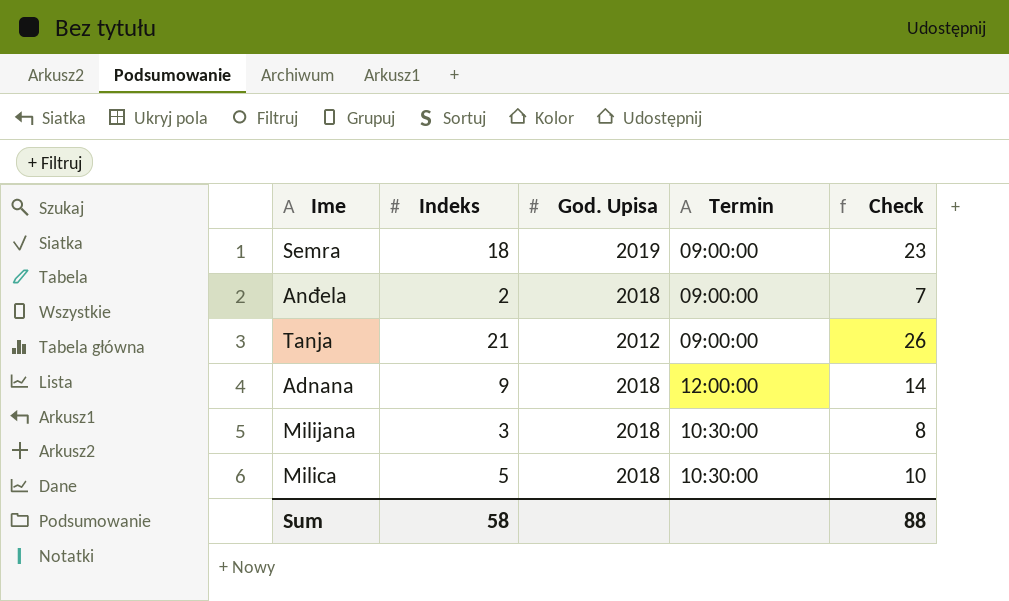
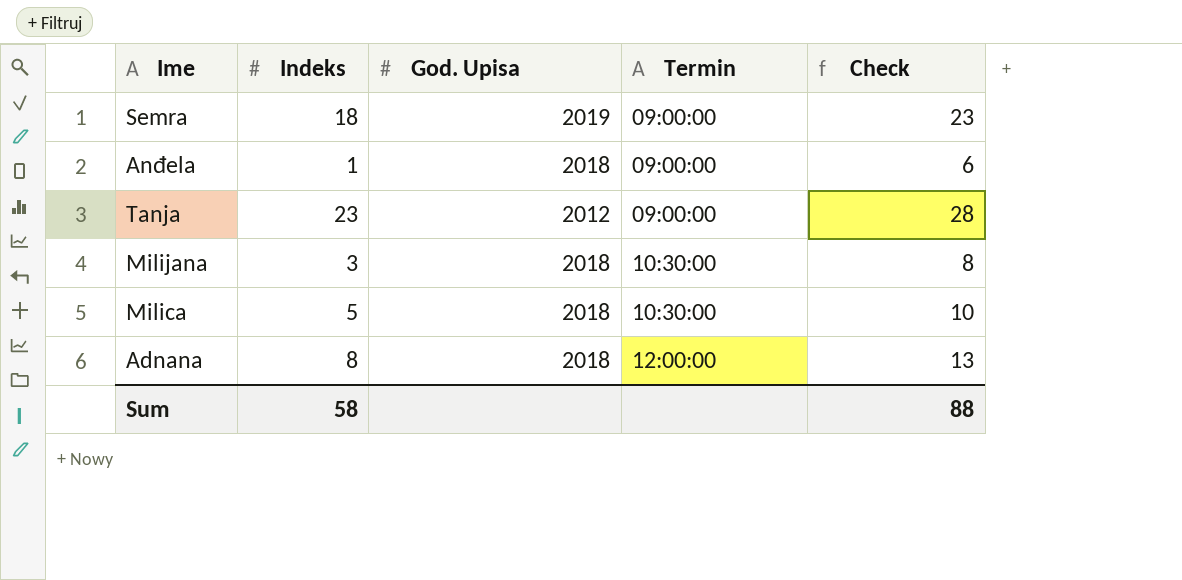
row order: none -> Termin ascending
Anđela | Indeks: 2 -> 1
Anđela | Check: 7 -> 6
Tanja | Indeks: 21 -> 23
Tanja | Check: 26 -> 28
Adnana | Indeks: 9 -> 8
Adnana | Check: 14 -> 13

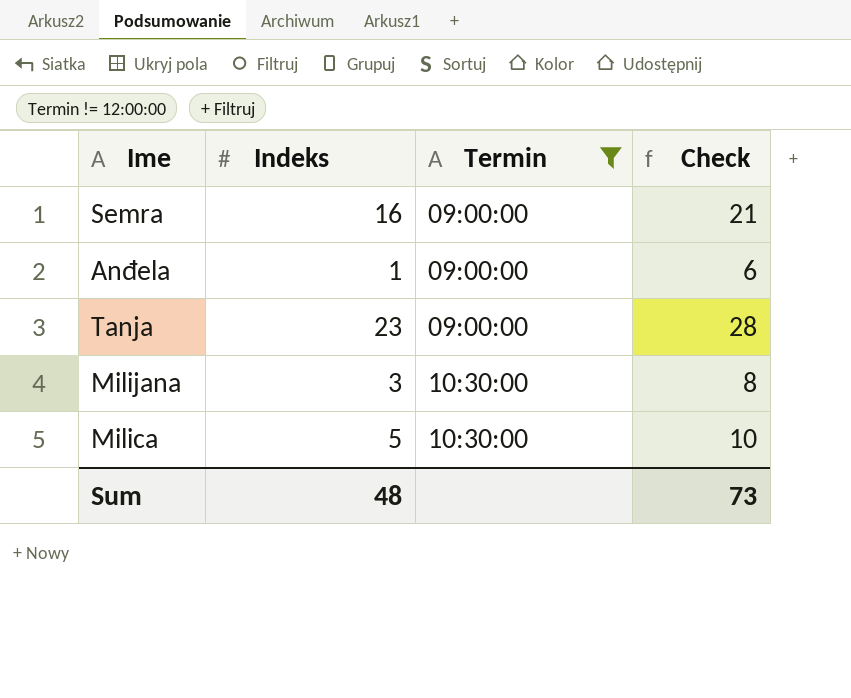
filter: none -> Termin != 12:00:00
column God. Upisa | position: 3 -> none
Semra | Indeks: 18 -> 16
Semra | Check: 23 -> 21
Sum | Indeks: 58 -> 48
Sum | Check: 88 -> 73

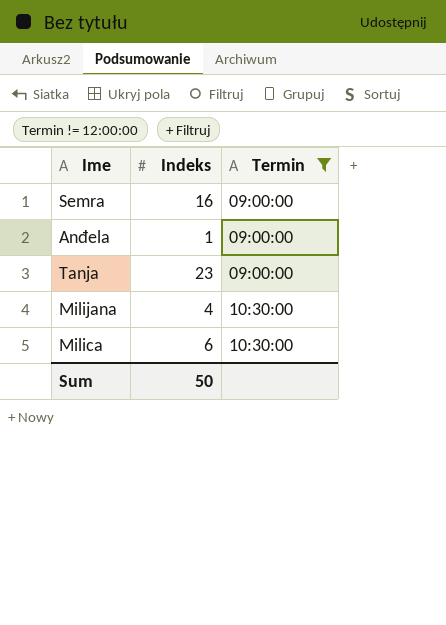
column Check | formula: [Indeks] + 5 -> none
Milijana | Indeks: 3 -> 4
Milica | Indeks: 5 -> 6
Sum | Indeks: 48 -> 50

